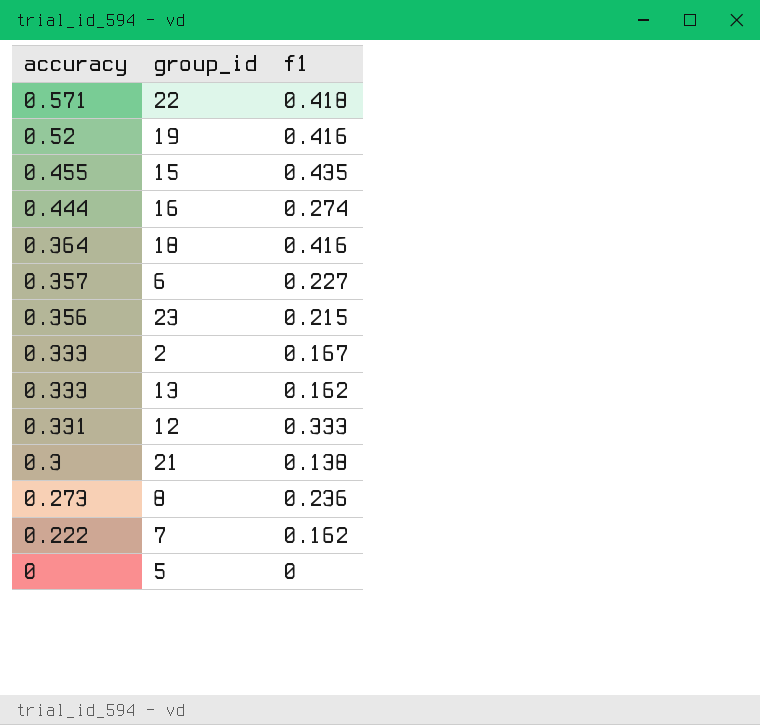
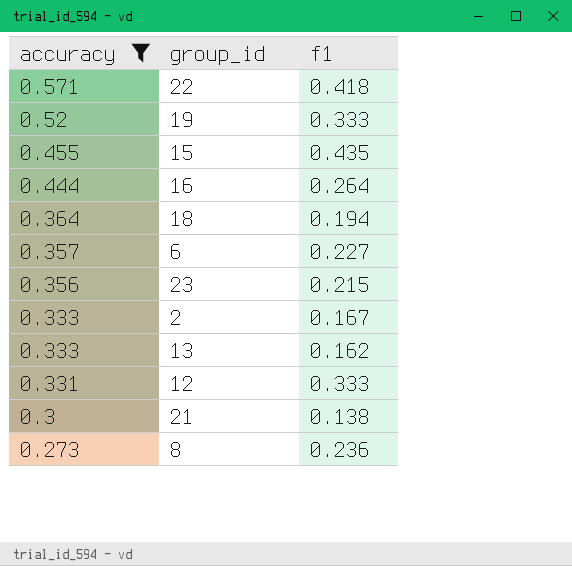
filter: none -> accuracy >= 0.273
19 | f1: 0.416 -> 0.333
16 | f1: 0.274 -> 0.264
18 | f1: 0.416 -> 0.194

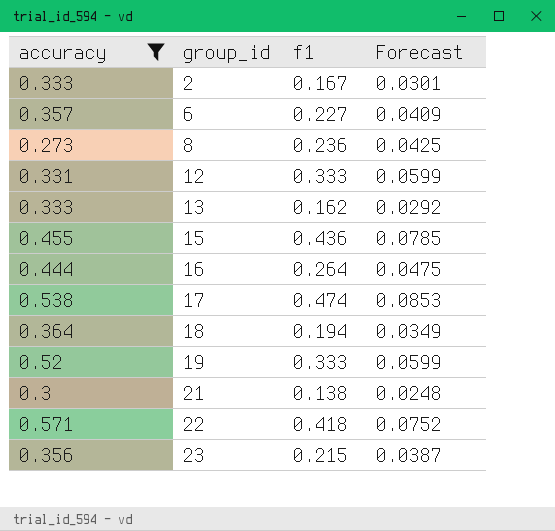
row order: accuracy descending -> group_id ascending
column Forecast | formula: none -> [f1] * 0.18
15 | f1: 0.435 -> 0.436
row 17: none -> 0.538 | 0.474 | 0.0853

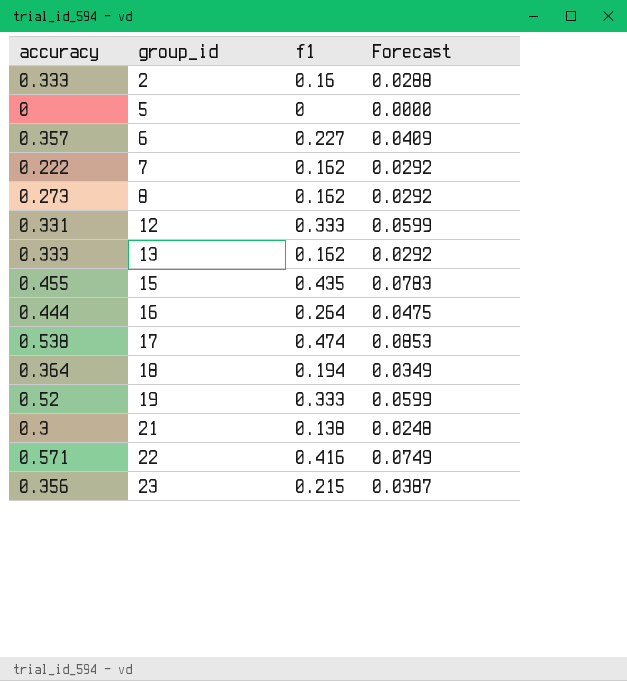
filter: accuracy >= 0.273 -> none
2 | f1: 0.167 -> 0.16
2 | Forecast: 0.0301 -> 0.0288
8 | f1: 0.236 -> 0.162
8 | Forecast: 0.0425 -> 0.0292
15 | f1: 0.436 -> 0.435
15 | Forecast: 0.0785 -> 0.0783
22 | f1: 0.418 -> 0.416
22 | Forecast: 0.0752 -> 0.0749

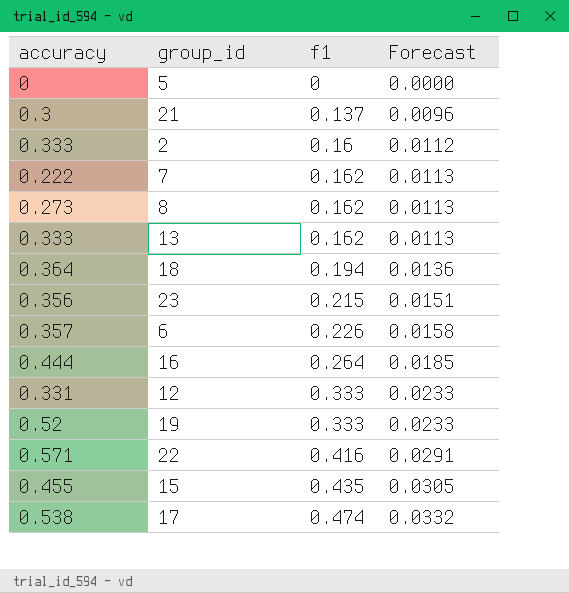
row order: group_id ascending -> f1 ascending
column Forecast | formula: [f1] * 0.18 -> [f1] * 0.07
21 | f1: 0.138 -> 0.137
6 | f1: 0.227 -> 0.226

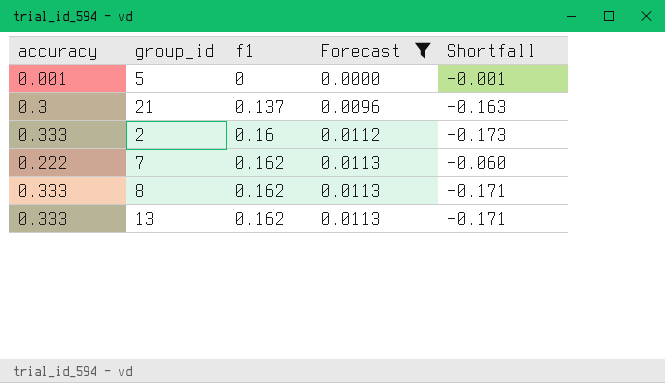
filter: none -> Forecast <= 0.0113
column Shortfall | formula: none -> [f1] - [accuracy]
5 | accuracy: 0 -> 0.001
8 | accuracy: 0.273 -> 0.333

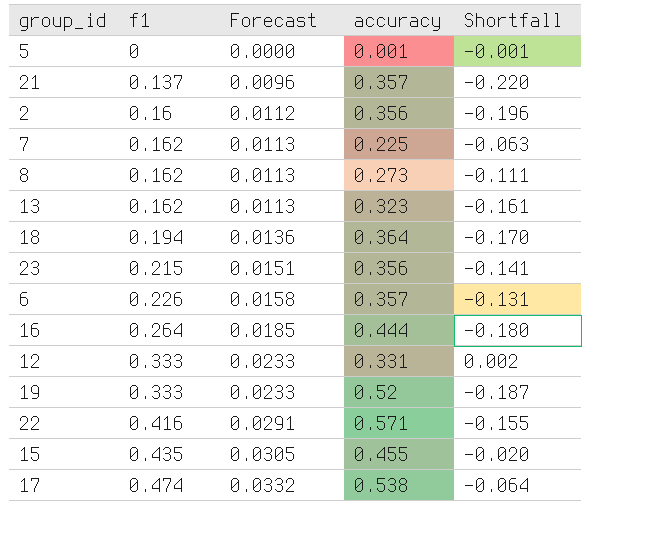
filter: Forecast <= 0.0113 -> none
column accuracy | position: 1 -> 4
21 | accuracy: 0.3 -> 0.357
21 | Shortfall: -0.163 -> -0.220
2 | accuracy: 0.333 -> 0.356
2 | Shortfall: -0.173 -> -0.196
7 | accuracy: 0.222 -> 0.225
7 | Shortfall: -0.060 -> -0.063
8 | accuracy: 0.333 -> 0.273
8 | Shortfall: -0.171 -> -0.111
13 | accuracy: 0.333 -> 0.323
13 | Shortfall: -0.171 -> -0.161

